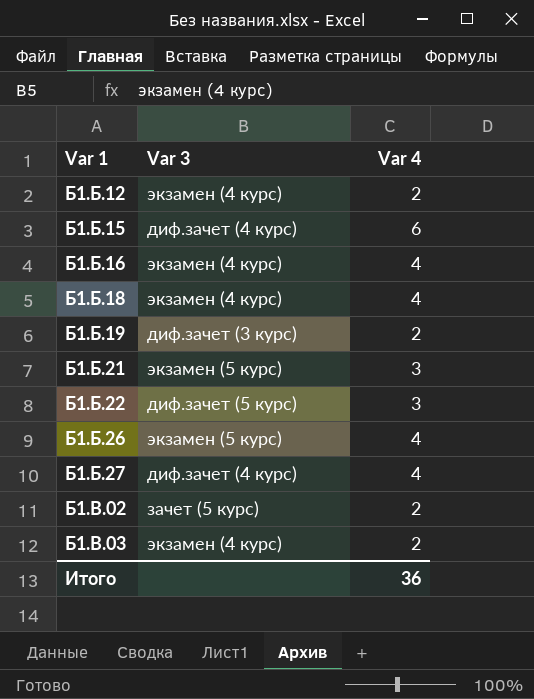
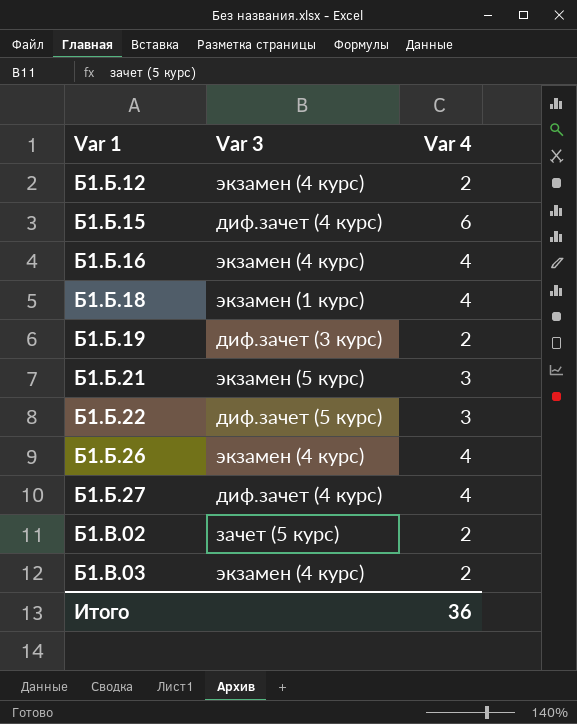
Б1.Б.18 | Var 3: экзамен (4 курс) -> экзамен (1 курс)
Б1.Б.26 | Var 3: экзамен (5 курс) -> экзамен (4 курс)

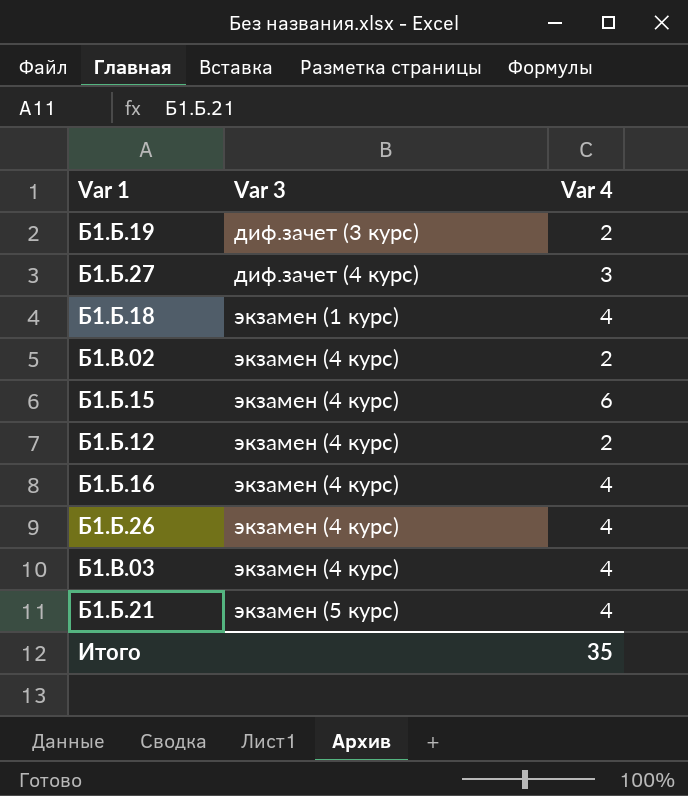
row order: Var 1 ascending -> Var 3 ascending
row Б1.Б.22: диф.зачет (5 курс) | 3 -> none
Б1.Б.27 | Var 4: 4 -> 3
Б1.В.02 | Var 3: зачет (5 курс) -> экзамен (4 курс)
Б1.Б.15 | Var 3: диф.зачет (4 курс) -> экзамен (4 курс)
Б1.В.03 | Var 4: 2 -> 4
Б1.Б.21 | Var 4: 3 -> 4
Итого | Var 4: 36 -> 35

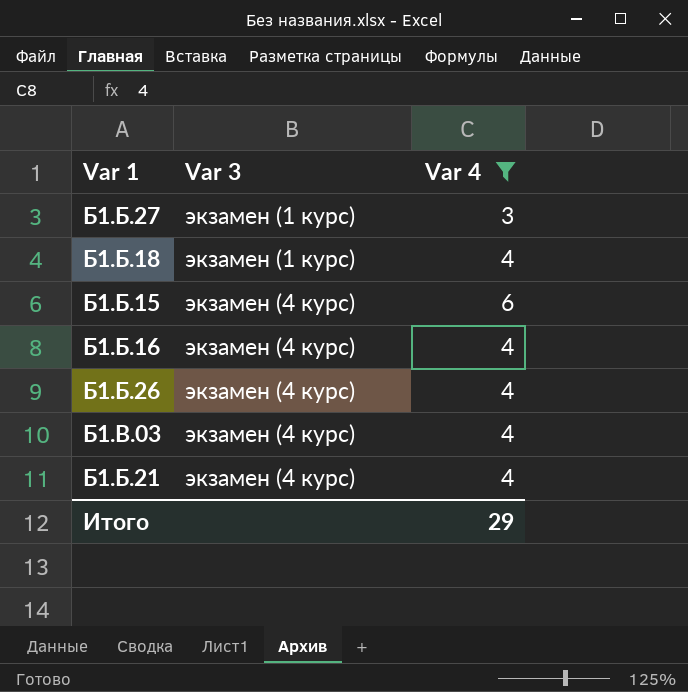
filter: none -> Var 4 != 2
Б1.Б.27 | Var 3: диф.зачет (4 курс) -> экзамен (1 курс)
Б1.Б.21 | Var 3: экзамен (5 курс) -> экзамен (4 курс)
Итого | Var 4: 35 -> 29

